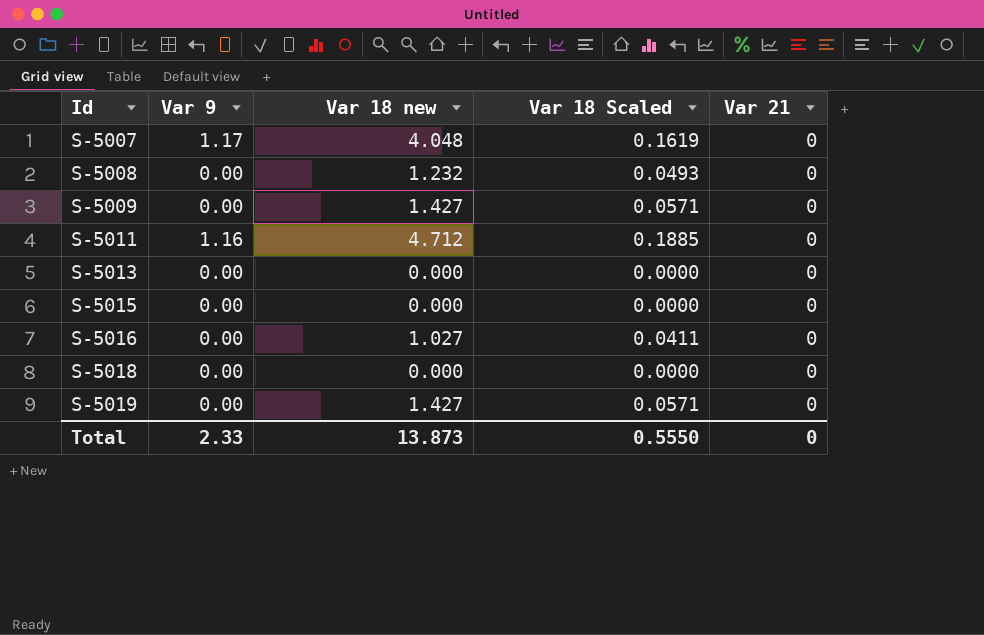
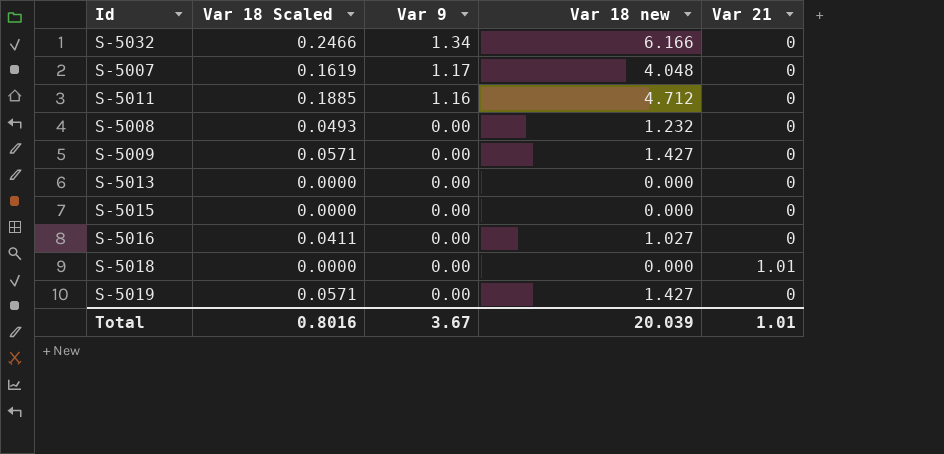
row order: Id ascending -> Var 9 descending
column Var 18 Scaled | position: 4 -> 2
row S-5032: none -> 0.2466 | 1.34 | 6.166 | 0
S-5018 | Var 21: 0 -> 1.01
Total | Var 18 Scaled: 0.5550 -> 0.8016
Total | Var 9: 2.33 -> 3.67
Total | Var 18 new: 13.873 -> 20.039
Total | Var 21: 0 -> 1.01

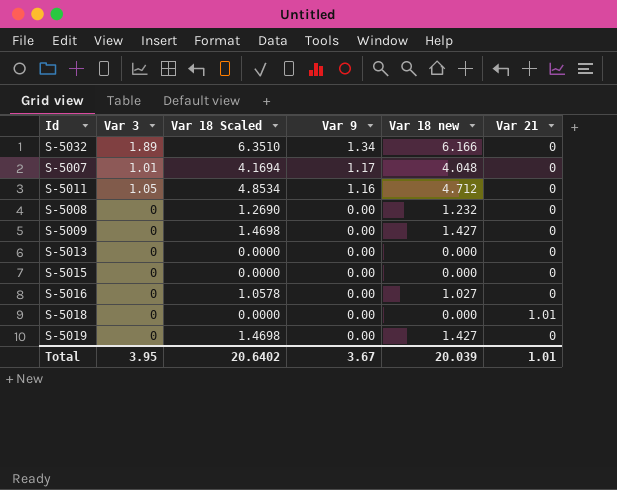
column Var 3 | position: none -> 2
column Var 18 Scaled | formula: [Var 18 new] * 0.04 -> [Var 18 new] * 1.03
Total | Var 18 Scaled: 0.8016 -> 20.6402

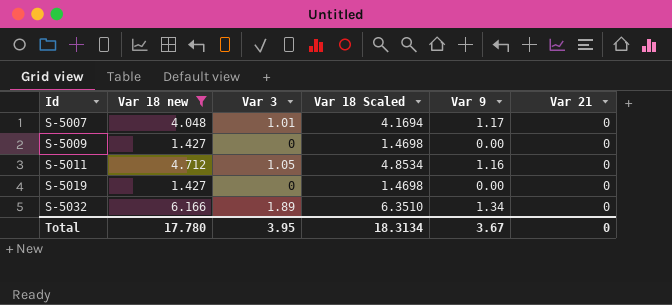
filter: none -> Var 18 new >= 1.427
row order: Var 9 descending -> Id ascending
column Var 18 new | position: 5 -> 2
Total | Var 18 new: 20.039 -> 17.780
Total | Var 18 Scaled: 20.6402 -> 18.3134
Total | Var 21: 1.01 -> 0

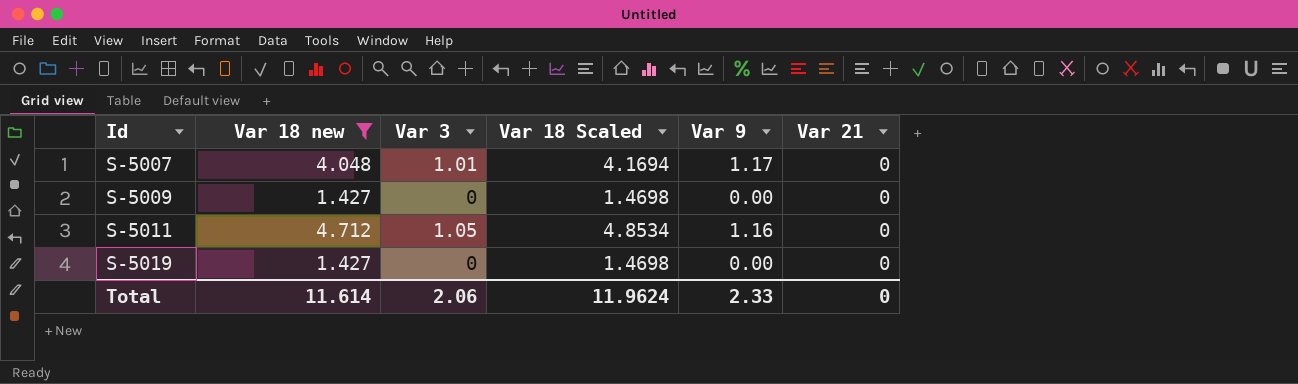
row S-5032: 6.166 | 1.89 | 6.3510 | 1.34 | 0 -> none
Total | Var 18 new: 17.780 -> 11.614
Total | Var 3: 3.95 -> 2.06
Total | Var 18 Scaled: 18.3134 -> 11.9624
Total | Var 9: 3.67 -> 2.33

